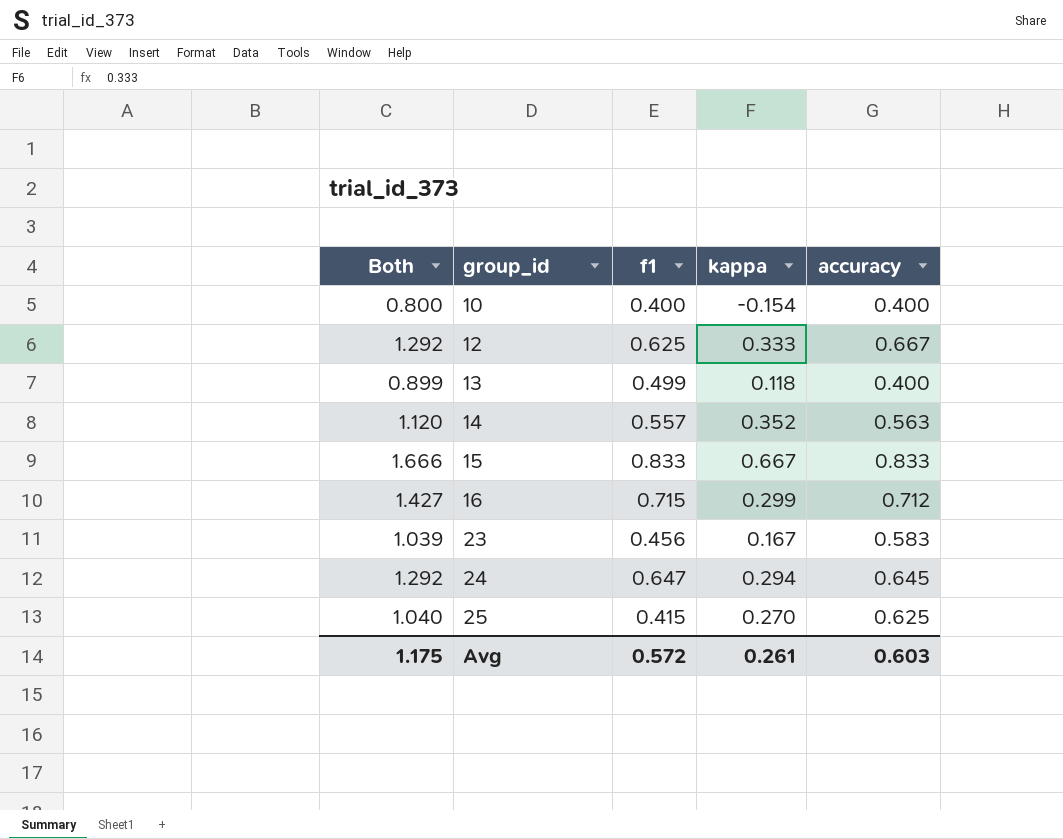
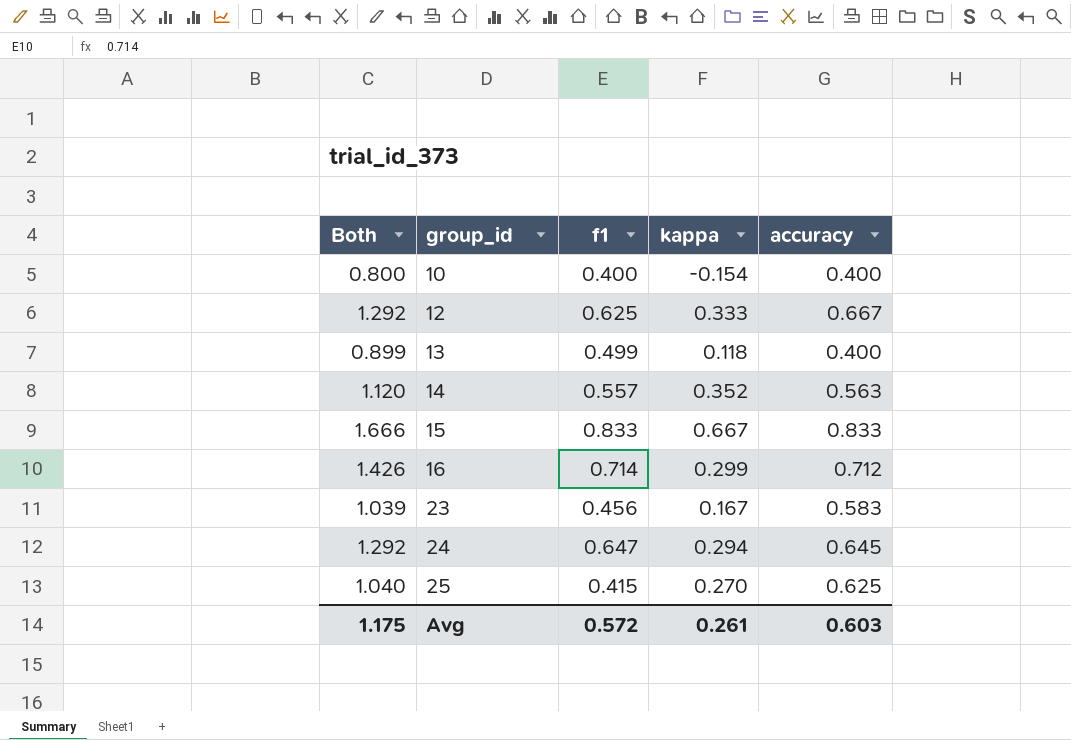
16 | Both: 1.427 -> 1.426
16 | f1: 0.715 -> 0.714

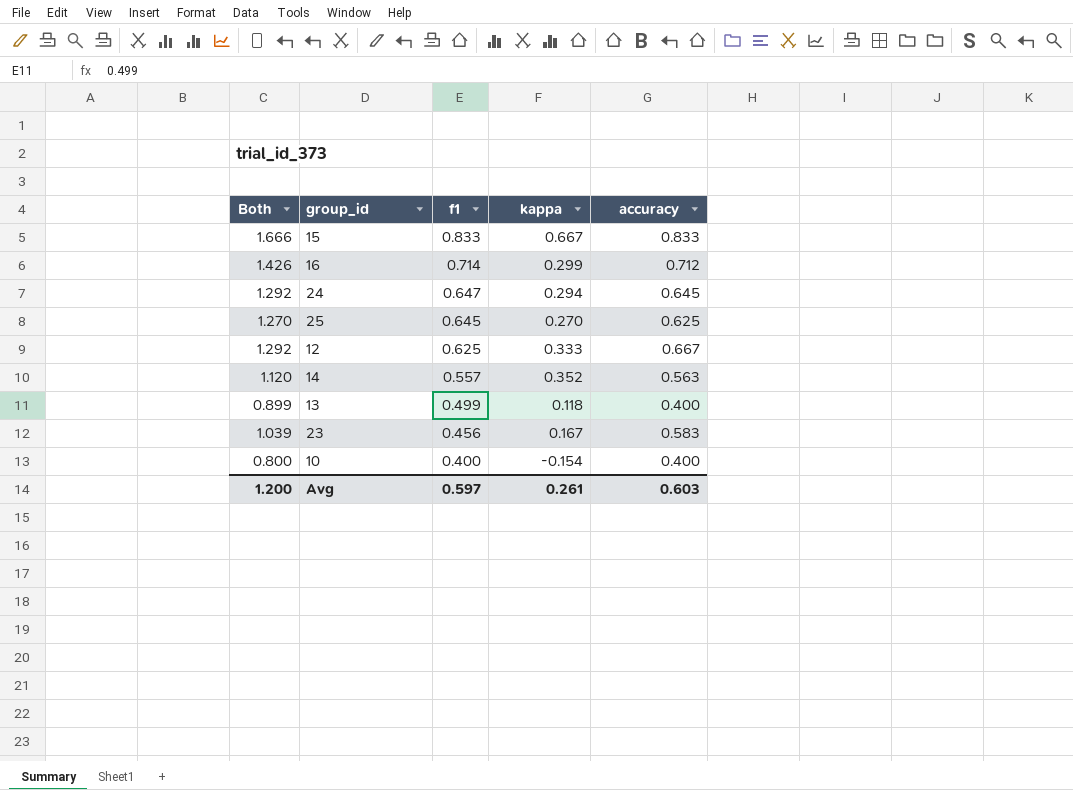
row order: group_id ascending -> f1 descending
25 | Both: 1.040 -> 1.270
25 | f1: 0.415 -> 0.645
Avg | Both: 1.175 -> 1.200
Avg | f1: 0.572 -> 0.597

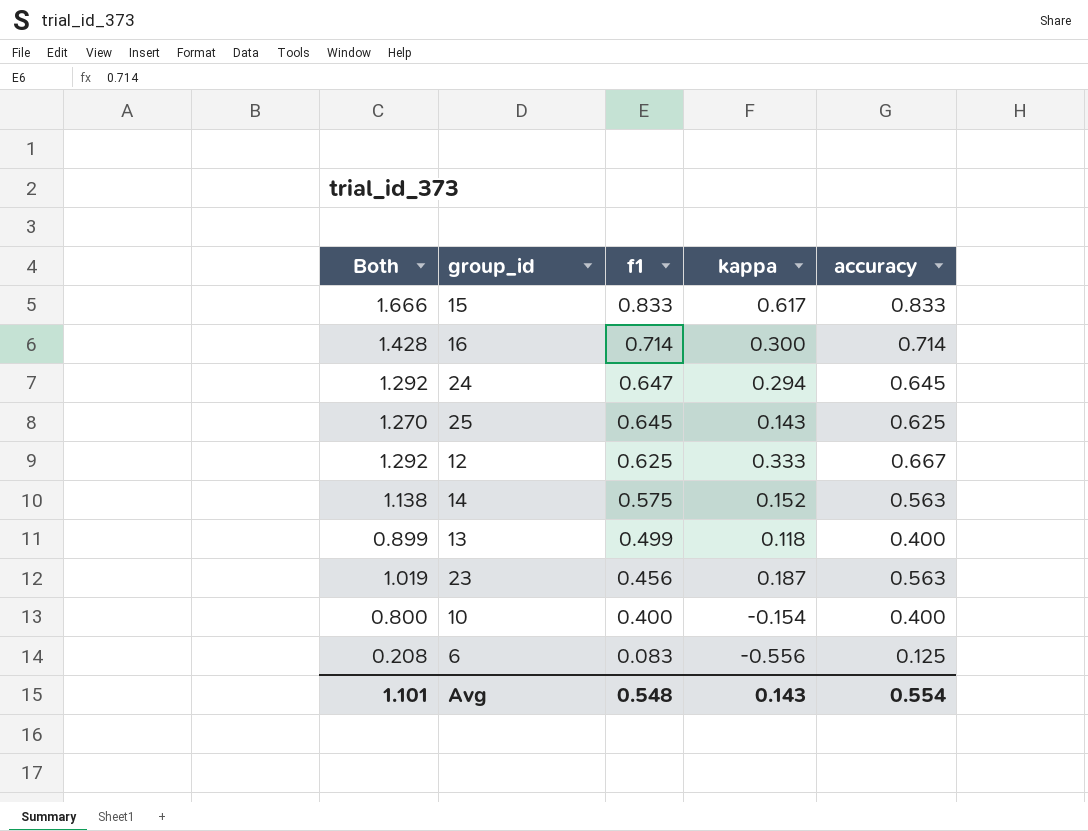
15 | kappa: 0.667 -> 0.617
16 | Both: 1.426 -> 1.428
16 | kappa: 0.299 -> 0.300
16 | accuracy: 0.712 -> 0.714
25 | kappa: 0.270 -> 0.143
14 | Both: 1.120 -> 1.138
14 | f1: 0.557 -> 0.575
14 | kappa: 0.352 -> 0.152
23 | Both: 1.039 -> 1.019
23 | kappa: 0.167 -> 0.187
23 | accuracy: 0.583 -> 0.563
row 6: none -> 0.208 | 0.083 | -0.556 | 0.125
Avg | Both: 1.200 -> 1.101
Avg | f1: 0.597 -> 0.548
Avg | kappa: 0.261 -> 0.143
Avg | accuracy: 0.603 -> 0.554

